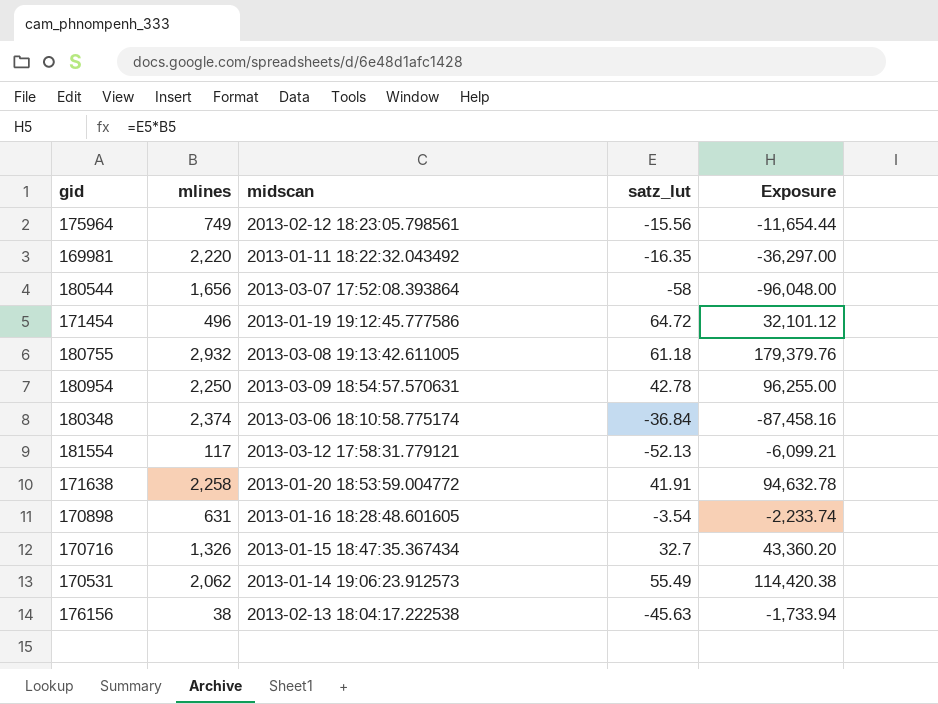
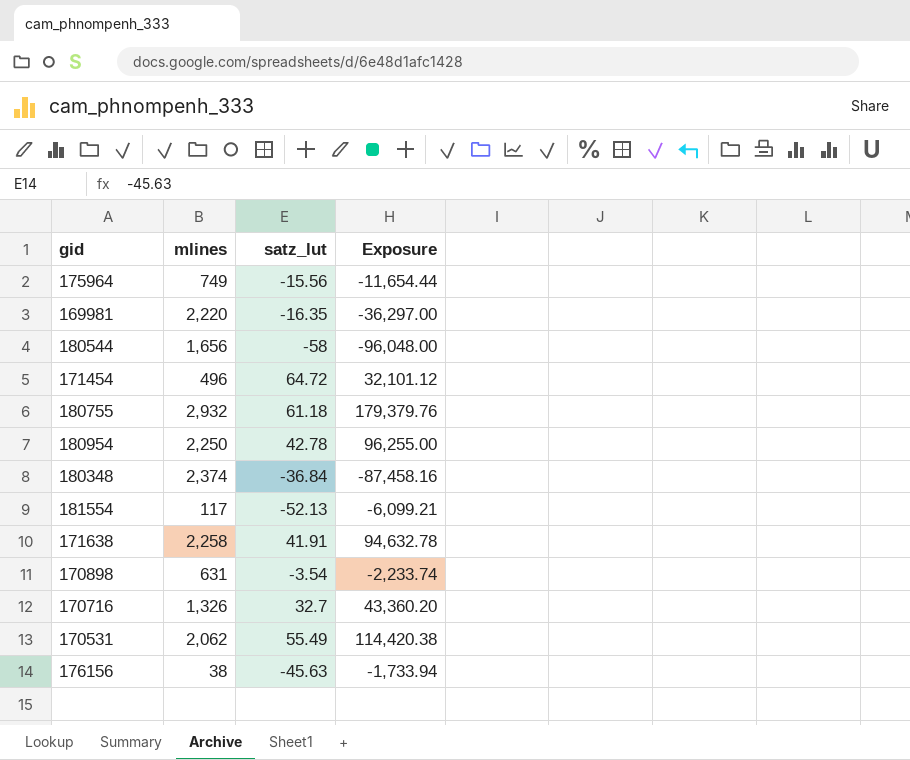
column midscan | position: 3 -> none

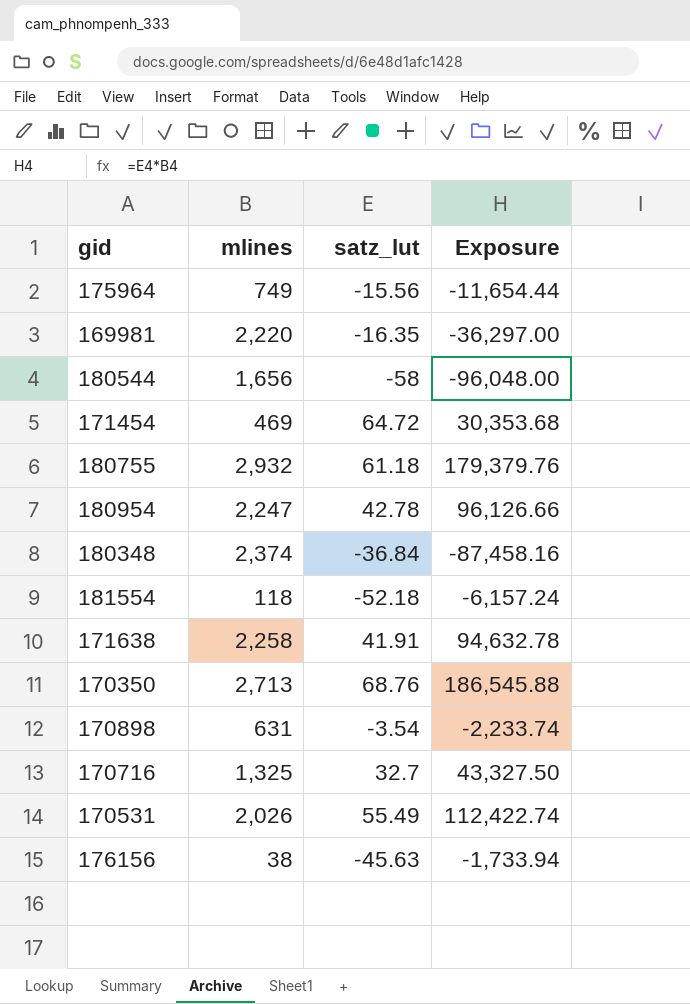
171454 | mlines: 496 -> 469
171454 | Exposure: 32,101.12 -> 30,353.68
180954 | mlines: 2,250 -> 2,247
180954 | Exposure: 96,255.00 -> 96,126.66
181554 | mlines: 117 -> 118
181554 | satz_lut: -52.13 -> -52.18
181554 | Exposure: -6,099.21 -> -6,157.24
row 170350: none -> 2,713 | 68.76 | 186,545.88
170716 | mlines: 1,326 -> 1,325
170716 | Exposure: 43,360.20 -> 43,327.50
170531 | mlines: 2,062 -> 2,026
170531 | Exposure: 114,420.38 -> 112,422.74

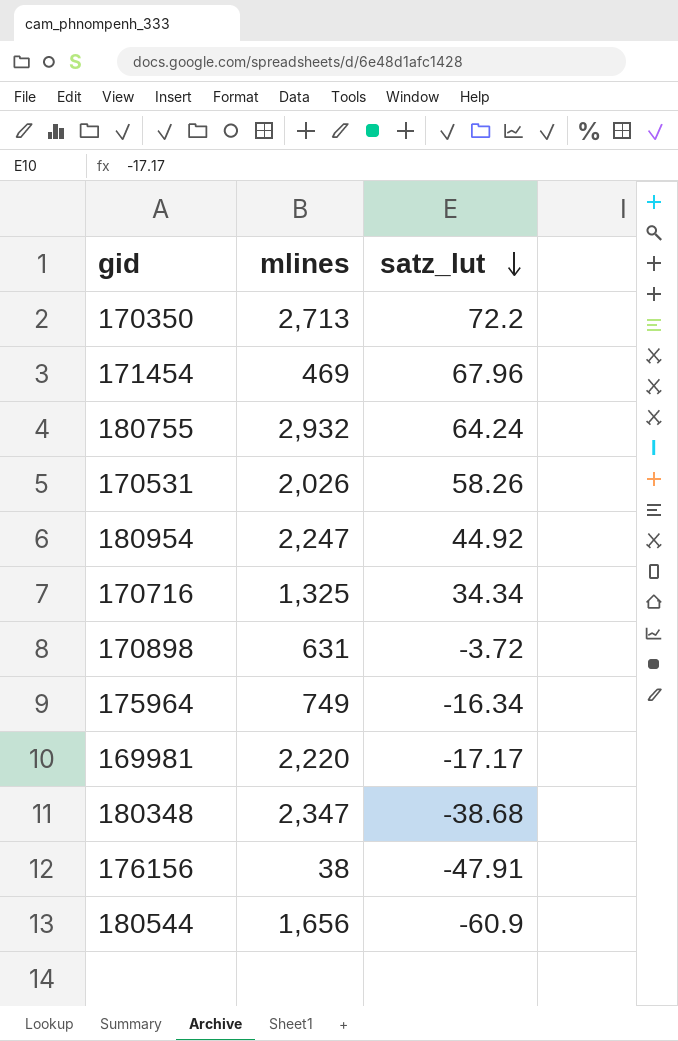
row order: none -> satz_lut descending
column Exposure | formula: [mlines] * [satz_lut] -> none
row 181554: 118 | -52.18 | -6,157.24 -> none
row 171638: 2,258 | 41.91 | 94,632.78 -> none
170350 | satz_lut: 68.76 -> 72.2
171454 | satz_lut: 64.72 -> 67.96
180755 | satz_lut: 61.18 -> 64.24
170531 | satz_lut: 55.49 -> 58.26
180954 | satz_lut: 42.78 -> 44.92
170716 | satz_lut: 32.7 -> 34.34
170898 | satz_lut: -3.54 -> -3.72
175964 | satz_lut: -15.56 -> -16.34
169981 | satz_lut: -16.35 -> -17.17
180348 | mlines: 2,374 -> 2,347
180348 | satz_lut: -36.84 -> -38.68
176156 | satz_lut: -45.63 -> -47.91
180544 | satz_lut: -58 -> -60.9

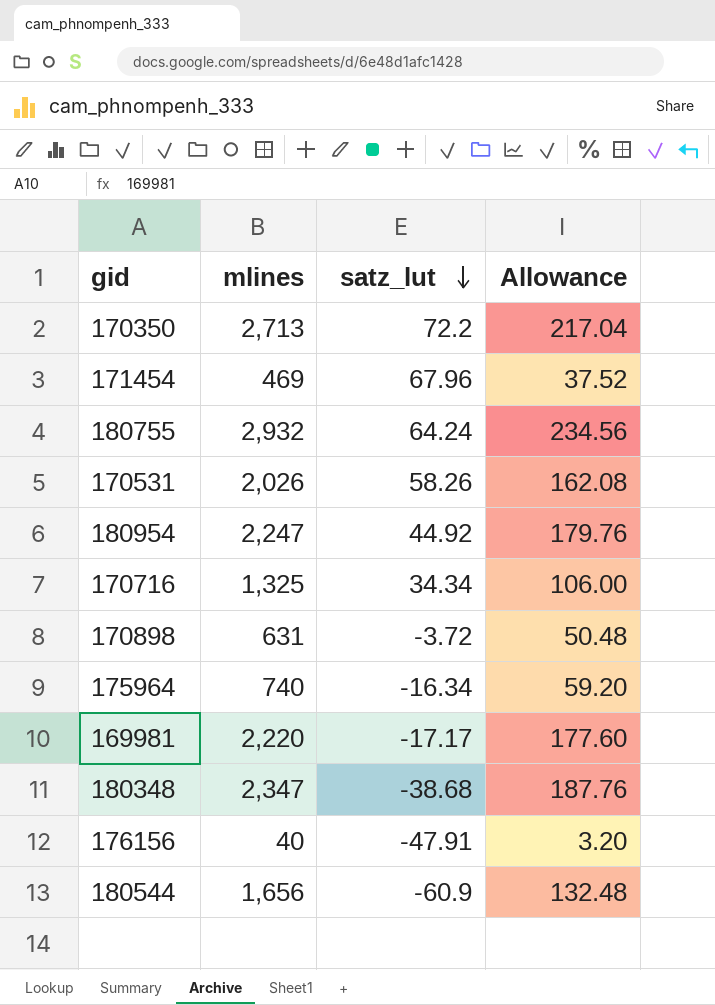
column Allowance | formula: none -> [mlines] * 0.08
175964 | mlines: 749 -> 740
176156 | mlines: 38 -> 40

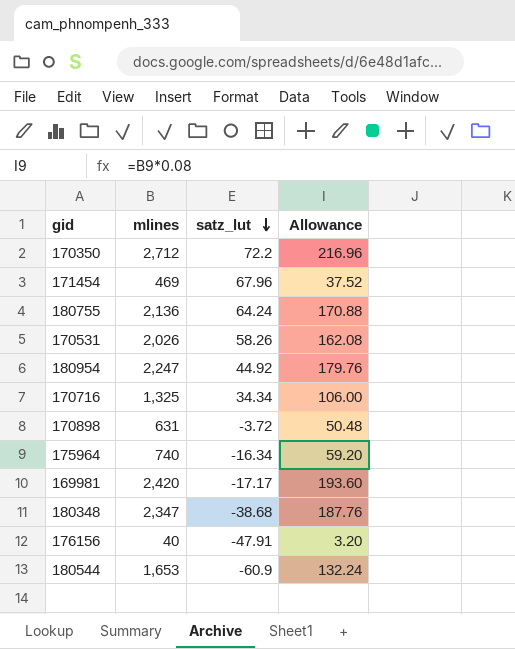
170350 | mlines: 2,713 -> 2,712
170350 | Allowance: 217.04 -> 216.96
180755 | mlines: 2,932 -> 2,136
180755 | Allowance: 234.56 -> 170.88
169981 | mlines: 2,220 -> 2,420
169981 | Allowance: 177.60 -> 193.60
180544 | mlines: 1,656 -> 1,653
180544 | Allowance: 132.48 -> 132.24

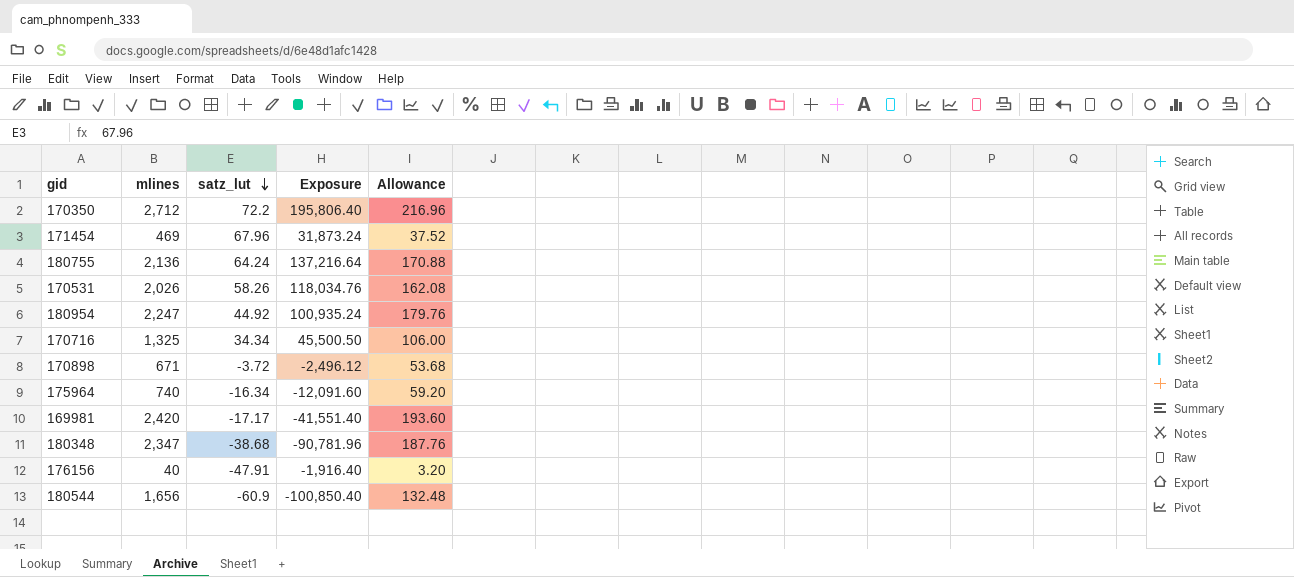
column Exposure | formula: none -> [mlines] * [satz_lut]
170898 | mlines: 631 -> 671
170898 | Allowance: 50.48 -> 53.68
180544 | mlines: 1,653 -> 1,656
180544 | Allowance: 132.24 -> 132.48

